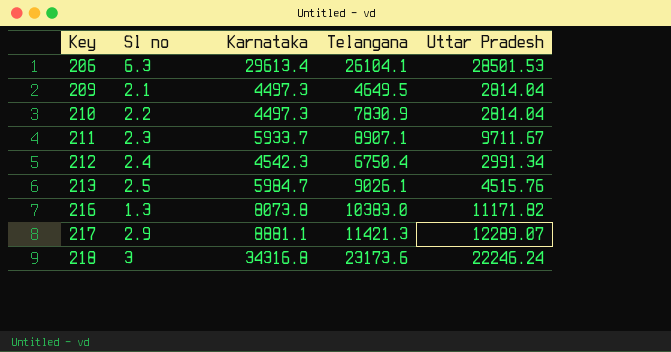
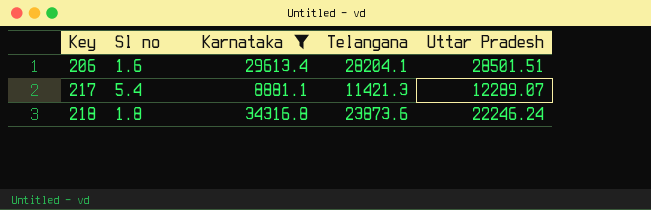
filter: none -> Karnataka >= 8881.1
206 | Sl no: 6.3 -> 1.6
206 | Telangana: 26104.1 -> 28204.1
206 | Uttar Pradesh: 28501.53 -> 28501.51
217 | Sl no: 2.9 -> 5.4
218 | Sl no: 3 -> 1.8
218 | Telangana: 23173.6 -> 23873.6

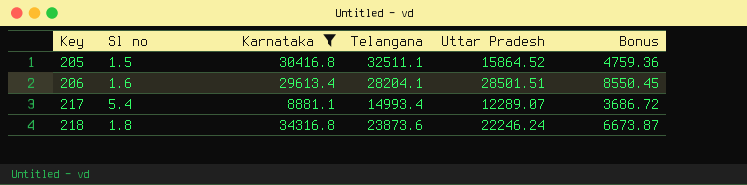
column Bonus | formula: none -> [Uttar Pradesh] * 0.3
row 205: none -> 1.5 | 30416.8 | 32511.1 | 15864.52 | 4759.36
217 | Telangana: 11421.3 -> 14993.4

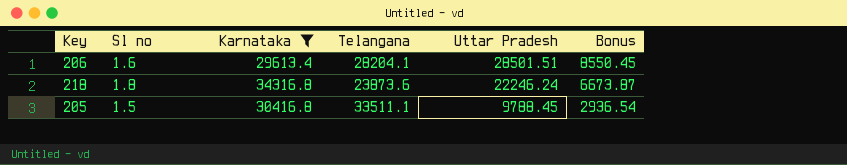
row order: Key ascending -> Uttar Pradesh descending
row 217: 5.4 | 8881.1 | 14993.4 | 12289.07 | 3686.72 -> none
205 | Telangana: 32511.1 -> 33511.1
205 | Uttar Pradesh: 15864.52 -> 9788.45
205 | Bonus: 4759.36 -> 2936.54

